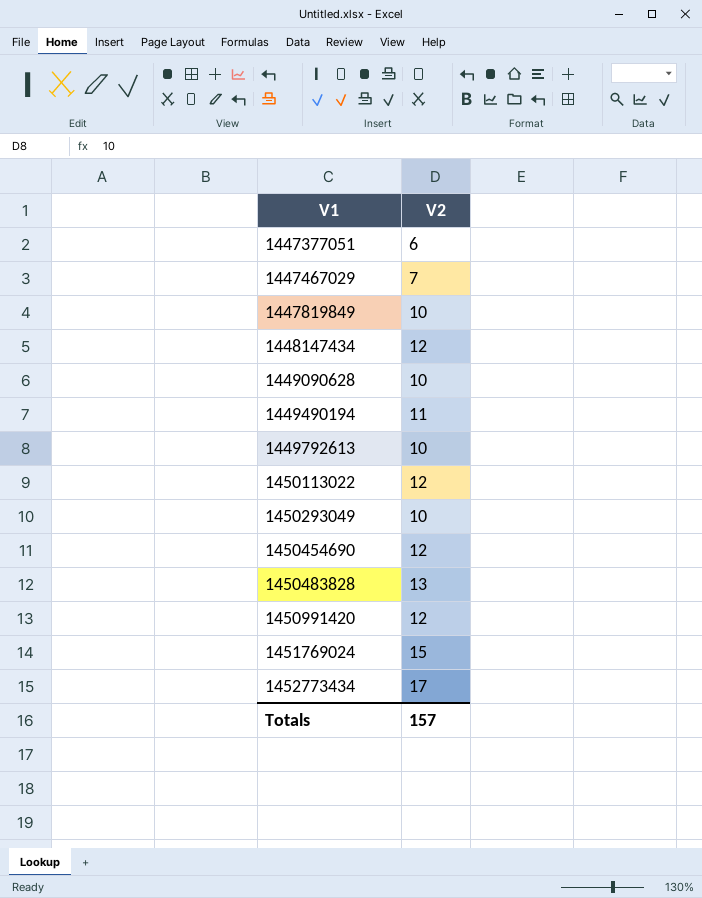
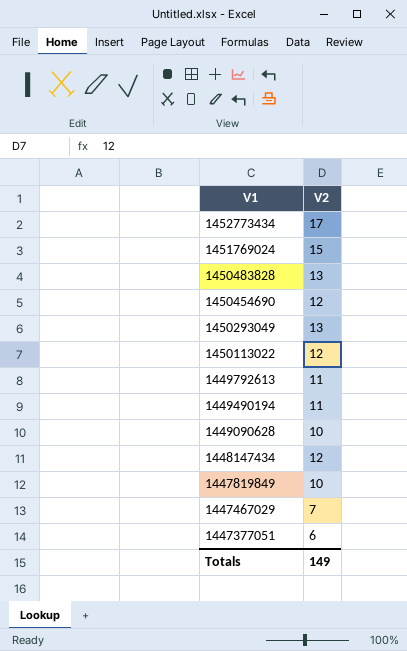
row order: V1 ascending -> V1 descending
row 1450991420: 12 -> none
1450293049 | V2: 10 -> 13
1449792613 | V2: 10 -> 11
Totals | V2: 157 -> 149

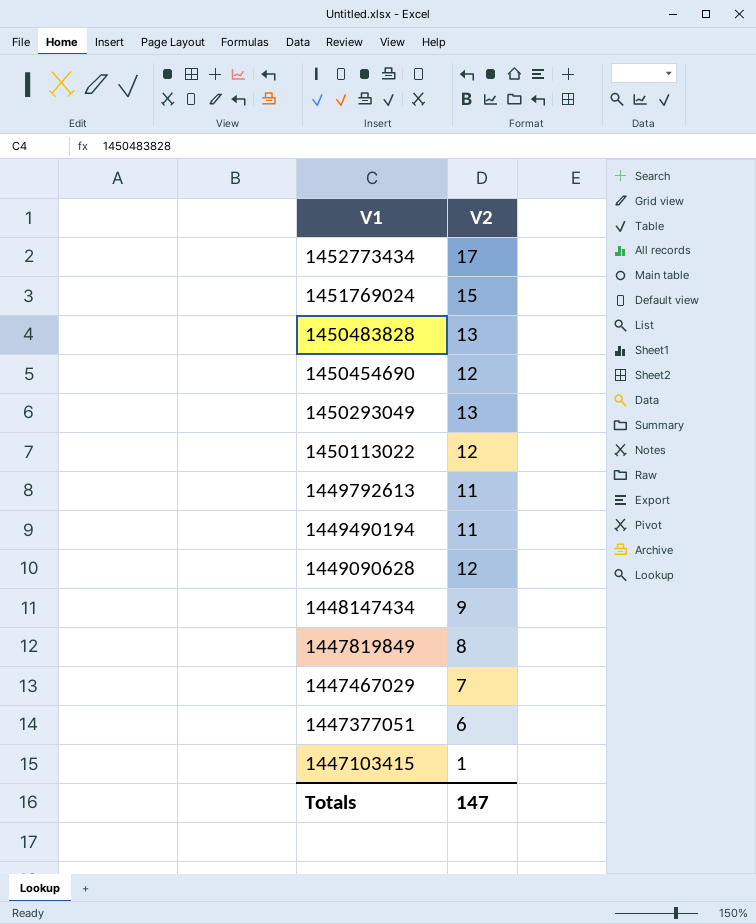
1449090628 | V2: 10 -> 12
1448147434 | V2: 12 -> 9
1447819849 | V2: 10 -> 8
row 1447103415: none -> 1
Totals | V2: 149 -> 147

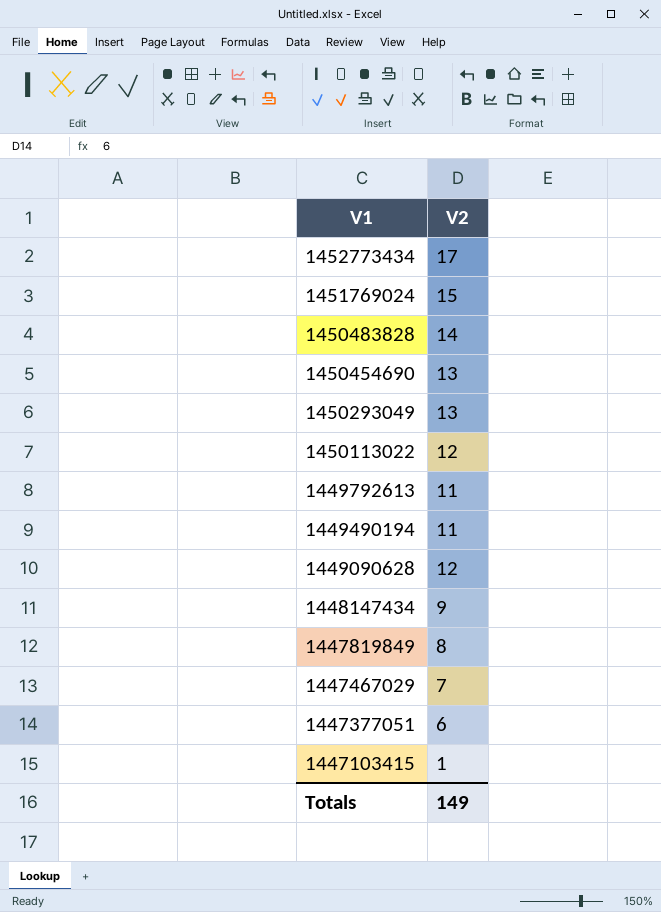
1450483828 | V2: 13 -> 14
1450454690 | V2: 12 -> 13
Totals | V2: 147 -> 149

